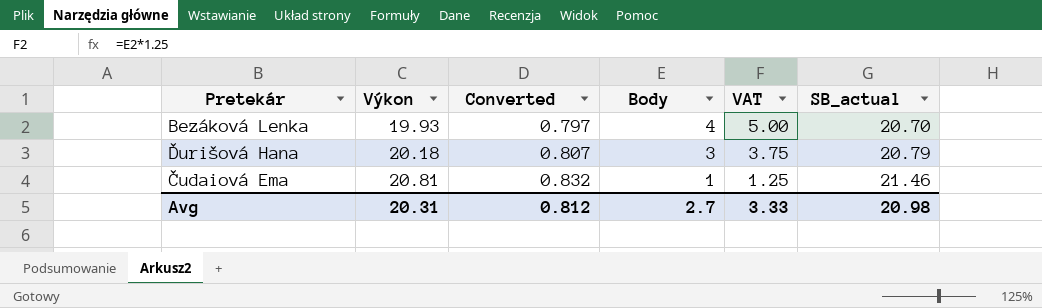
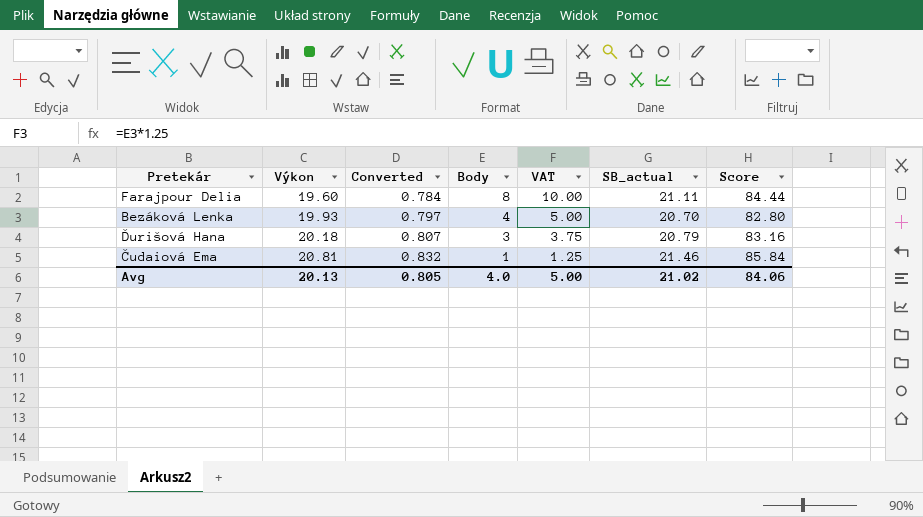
column Score | formula: none -> [SB_actual] * 4
row Farajpour Delia: none -> 19.60 | 0.784 | 8 | 10.00 | 21.11 | 84.44
Avg | Výkon: 20.31 -> 20.13
Avg | Converted: 0.812 -> 0.805
Avg | Body: 2.7 -> 4.0
Avg | VAT: 3.33 -> 5.00
Avg | SB_actual: 20.98 -> 21.02

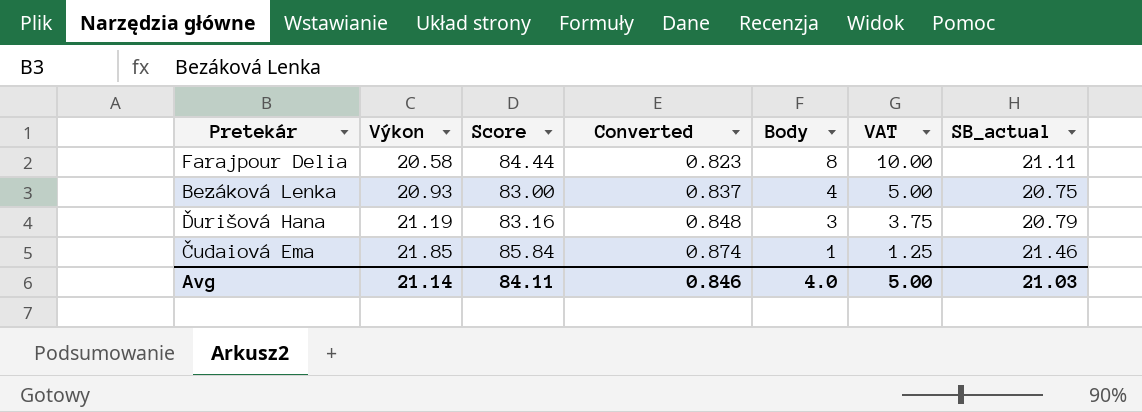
column Score | position: 7 -> 3
Farajpour Delia | Výkon: 19.60 -> 20.58
Farajpour Delia | Converted: 0.784 -> 0.823
Bezáková Lenka | Výkon: 19.93 -> 20.93
Bezáková Lenka | Score: 82.80 -> 83.00
Bezáková Lenka | Converted: 0.797 -> 0.837
Bezáková Lenka | SB_actual: 20.70 -> 20.75
Ďurišová Hana | Výkon: 20.18 -> 21.19
Ďurišová Hana | Converted: 0.807 -> 0.848
Čudaiová Ema | Výkon: 20.81 -> 21.85
Čudaiová Ema | Converted: 0.832 -> 0.874
Avg | Výkon: 20.13 -> 21.14
Avg | Score: 84.06 -> 84.11
Avg | Converted: 0.805 -> 0.846
Avg | SB_actual: 21.02 -> 21.03

